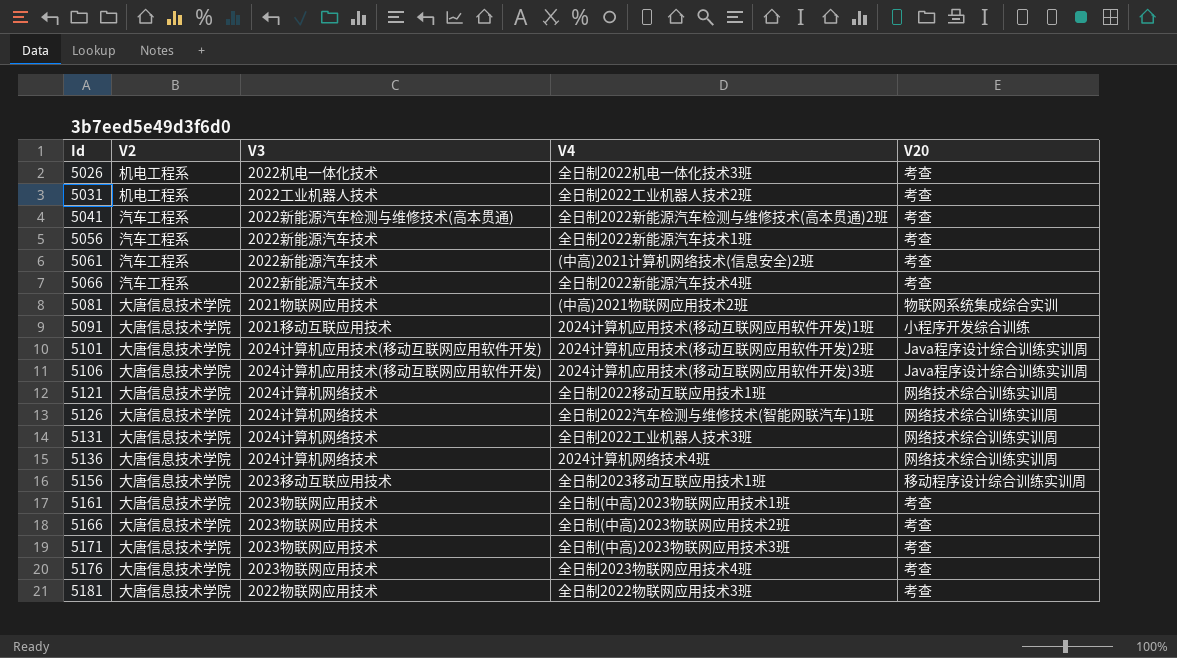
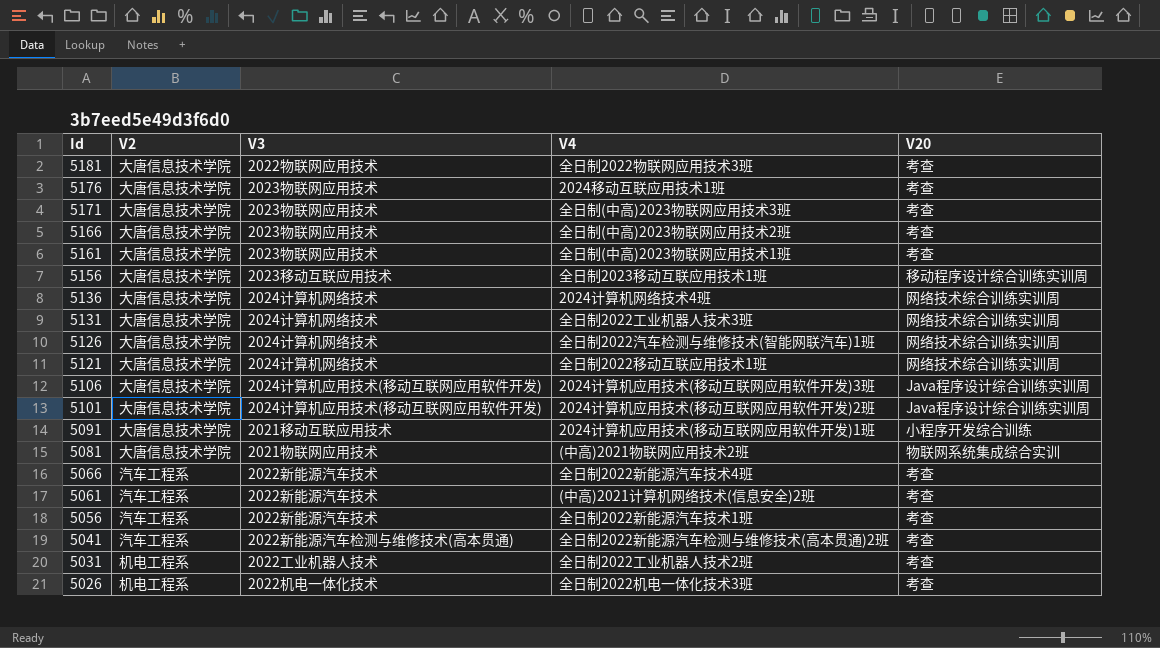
row order: Id ascending -> Id descending
5176 | V4: 全日制2023物联网应用技术4班 -> 2024移动互联应用技术1班

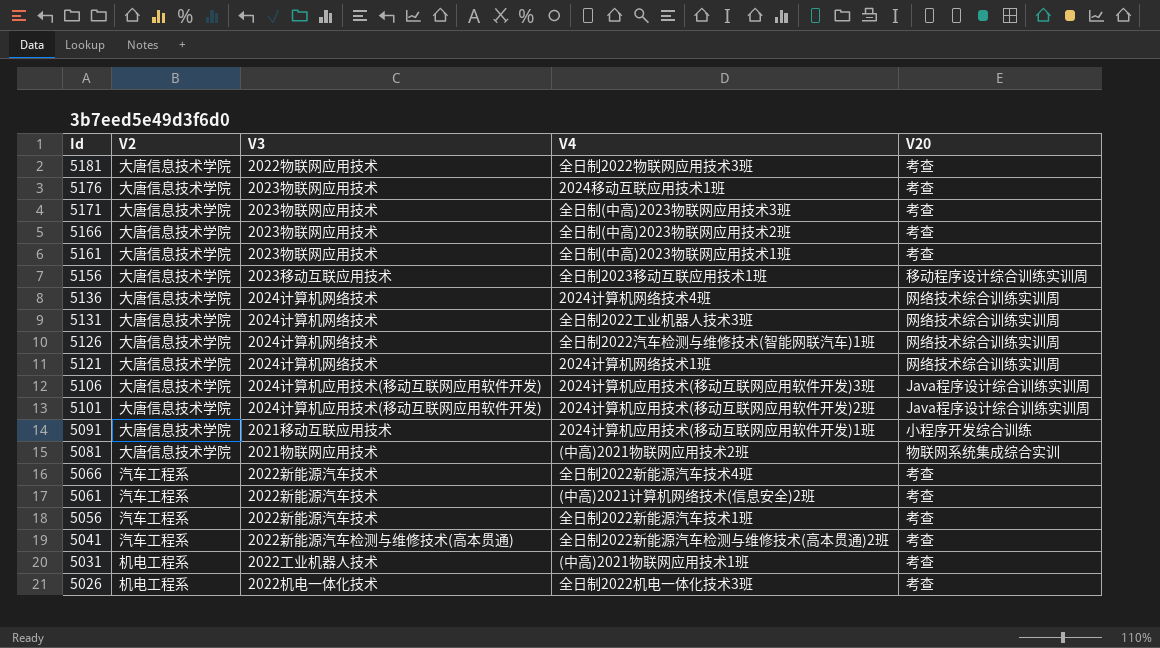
5121 | V4: 全日制2022移动互联应用技术1班 -> 2024计算机网络技术1班
5031 | V4: 全日制2022工业机器人技术2班 -> (中高)2021物联网应用技术1班

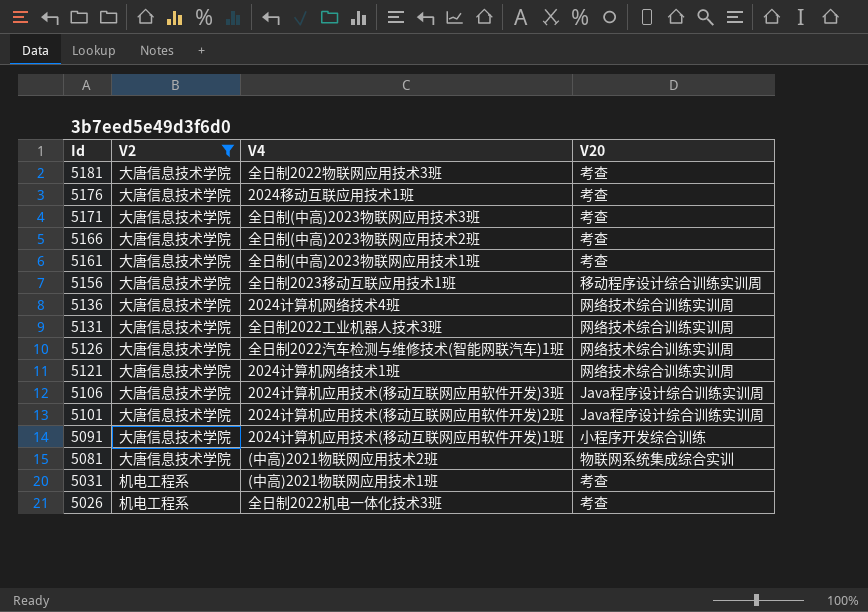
filter: none -> V2 != 汽车工程系
column V3 | position: 3 -> none

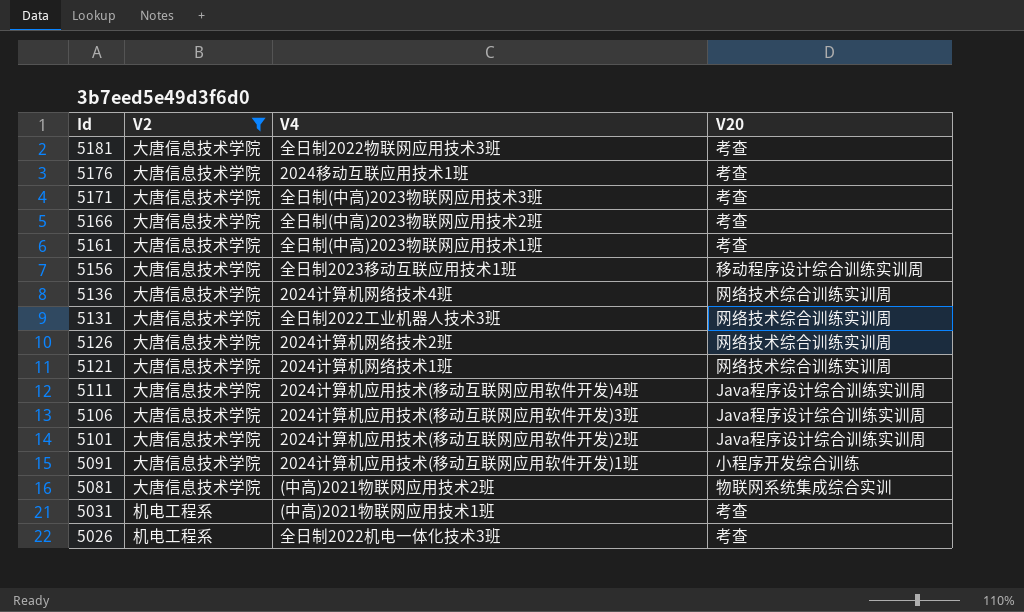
5126 | V4: 全日制2022汽车检测与维修技术(智能网联汽车)1班 -> 2024计算机网络技术2班
row 5111: none -> 大唐信息技术学院 | 2024计算机应用技术(移动互联网应用软件开发)4班 | Java程序设计综合训练实训周

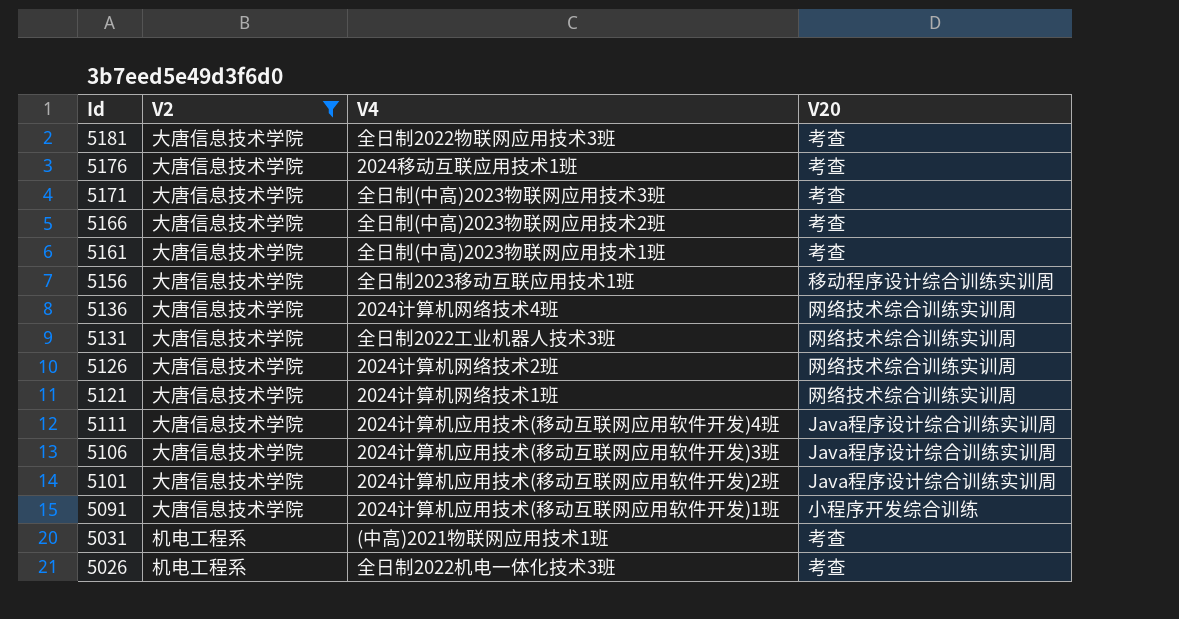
row 5081: 大唐信息技术学院 | (中高)2021物联网应用技术2班 | 物联网系统集成综合实训 -> none

